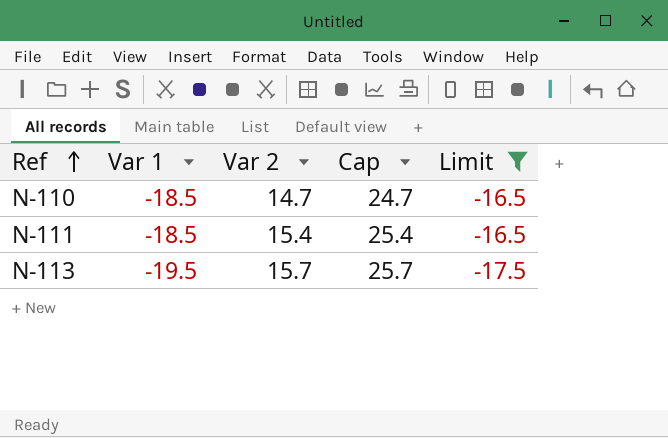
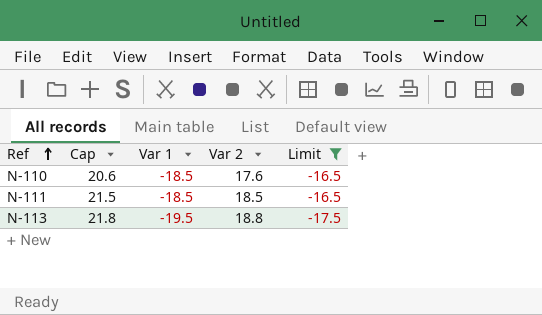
column Cap | formula: [Var 2] + 10 -> [Var 2] + 3
column Cap | position: 4 -> 2
N-110 | Var 2: 14.7 -> 17.6
N-111 | Var 2: 15.4 -> 18.5
N-113 | Var 2: 15.7 -> 18.8

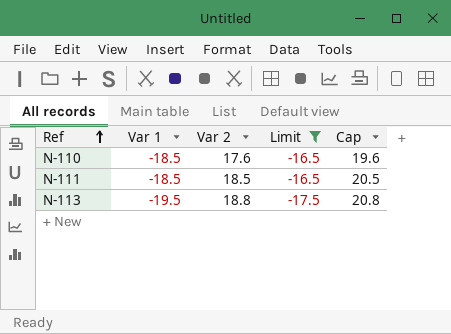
column Cap | formula: [Var 2] + 3 -> [Var 2] + 2
column Cap | position: 2 -> 5

